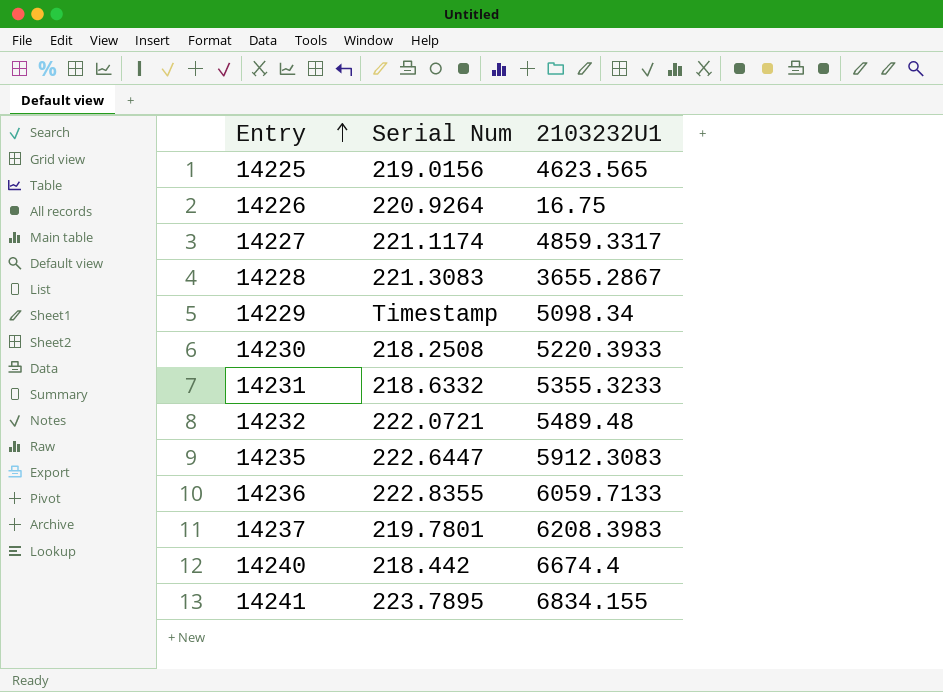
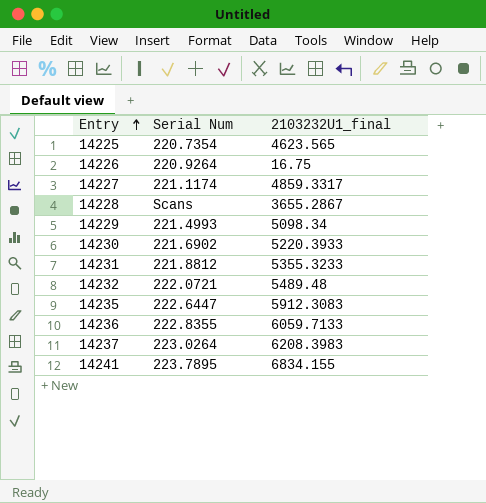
column name: 2103232U1 -> 2103232U1_final
row 14240: 218.442 | 6674.4 -> none
14225 | Serial Num: 219.0156 -> 220.7354
14228 | Serial Num: 221.3083 -> Scans
14229 | Serial Num: Timestamp -> 221.4993
14230 | Serial Num: 218.2508 -> 221.6902
14231 | Serial Num: 218.6332 -> 221.8812
14237 | Serial Num: 219.7801 -> 223.0264

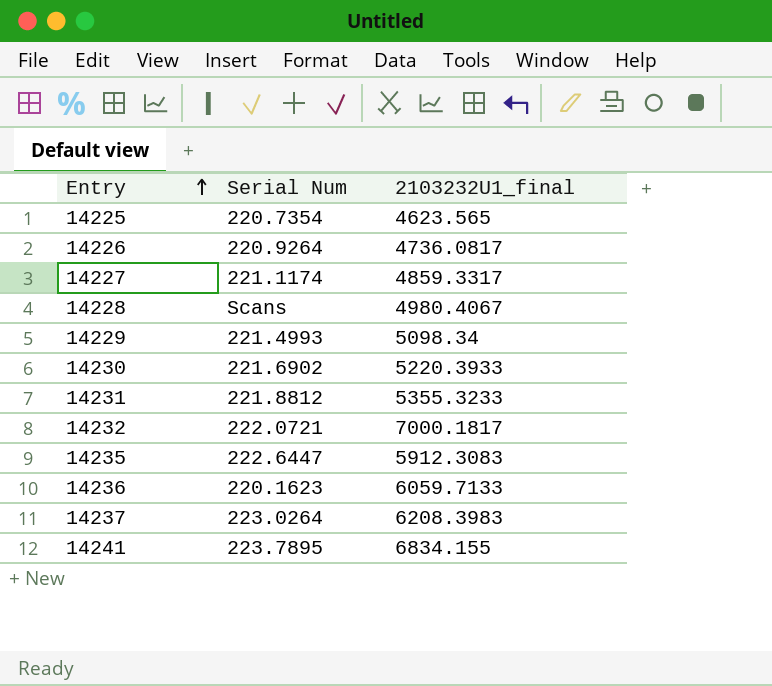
14226 | 2103232U1_final: 16.75 -> 4736.0817
14228 | 2103232U1_final: 3655.2867 -> 4980.4067
14232 | 2103232U1_final: 5489.48 -> 7000.1817
14236 | Serial Num: 222.8355 -> 220.1623

